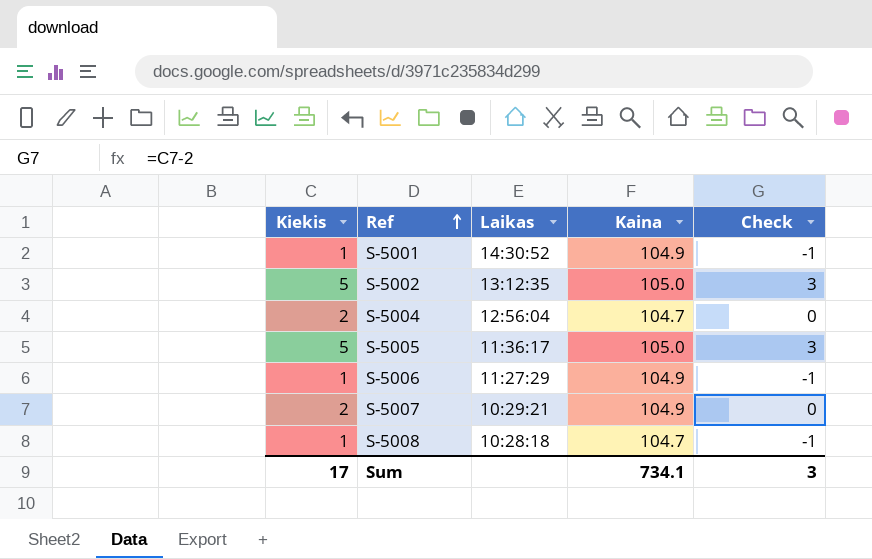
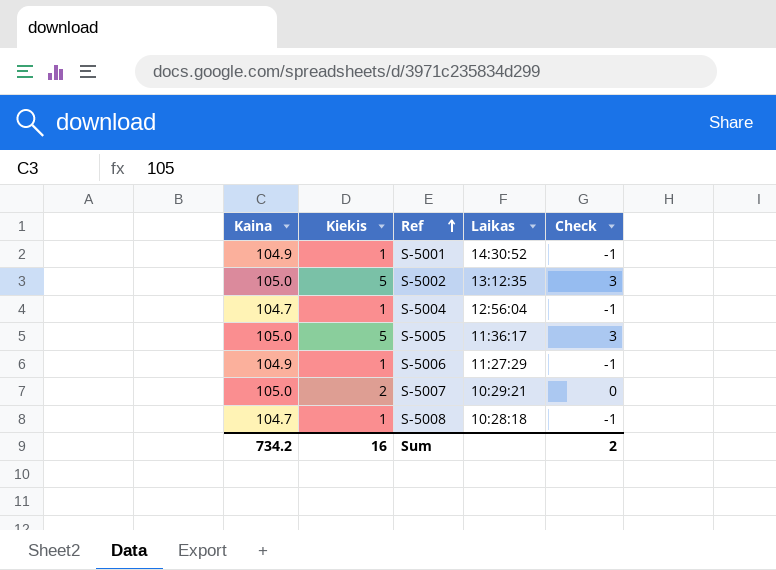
column Kaina | position: 4 -> 1
S-5004 | Kiekis: 2 -> 1
S-5004 | Check: 0 -> -1
S-5007 | Kaina: 104.9 -> 105.0
Sum | Kaina: 734.1 -> 734.2
Sum | Kiekis: 17 -> 16
Sum | Check: 3 -> 2

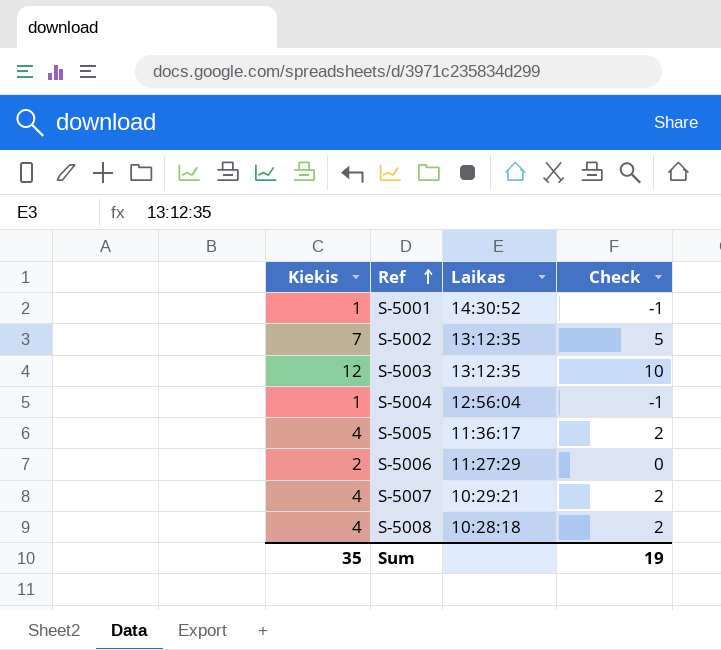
column Kaina | position: 1 -> none
S-5002 | Kiekis: 5 -> 7
S-5002 | Check: 3 -> 5
row S-5003: none -> 12 | 13:12:35 | 10
S-5005 | Kiekis: 5 -> 4
S-5005 | Check: 3 -> 2
S-5006 | Kiekis: 1 -> 2
S-5006 | Check: -1 -> 0
S-5007 | Kiekis: 2 -> 4
S-5007 | Check: 0 -> 2
S-5008 | Kiekis: 1 -> 4
S-5008 | Check: -1 -> 2
Sum | Kiekis: 16 -> 35
Sum | Check: 2 -> 19

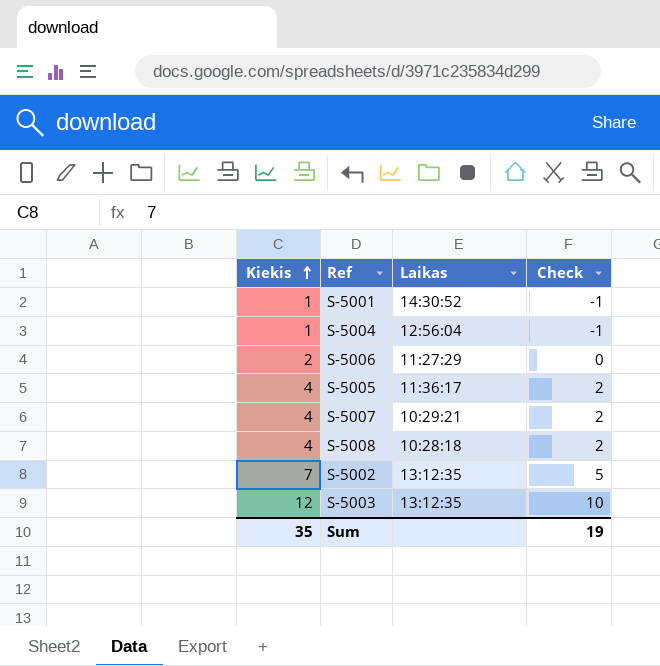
row order: Ref ascending -> Kiekis ascending

